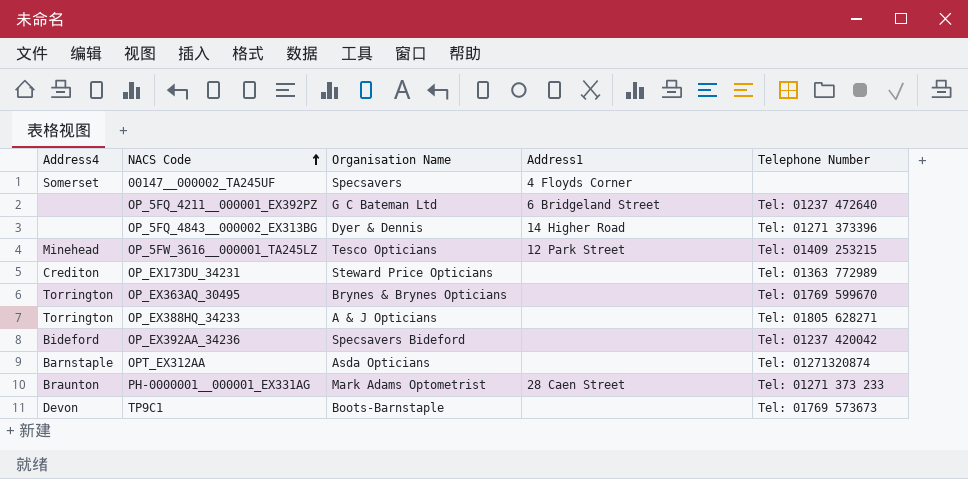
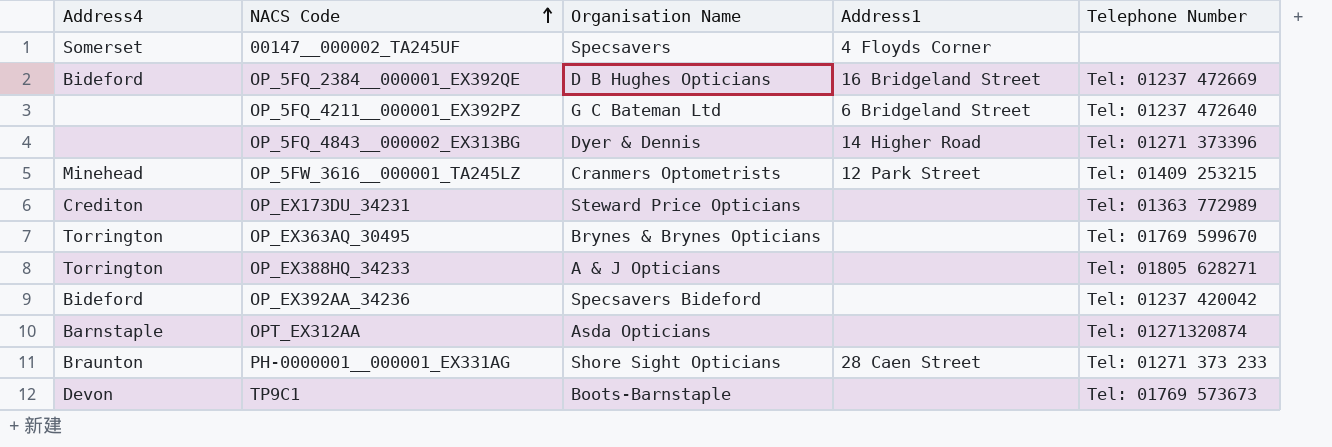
row OP_5FQ_2384__000001_EX392QE: none -> Bideford | D B Hughes Opticians | 16 Bridgeland Street | Tel: 01237 472669
OP_5FW_3616__000001_TA245LZ | Organisation Name: Tesco Opticians -> Cranmers Optometrists
PH-0000001__000001_EX331AG | Organisation Name: Mark Adams Optometrist -> Shore Sight Opticians

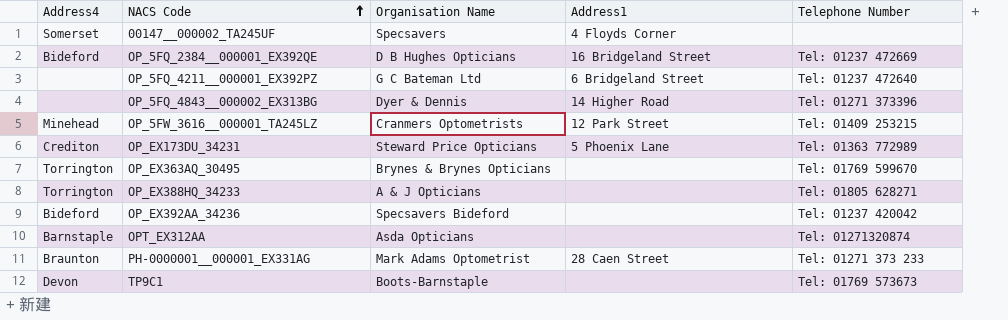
OP_EX173DU_34231 | Address1: none -> 5 Phoenix Lane
PH-0000001__000001_EX331AG | Organisation Name: Shore Sight Opticians -> Mark Adams Optometrist

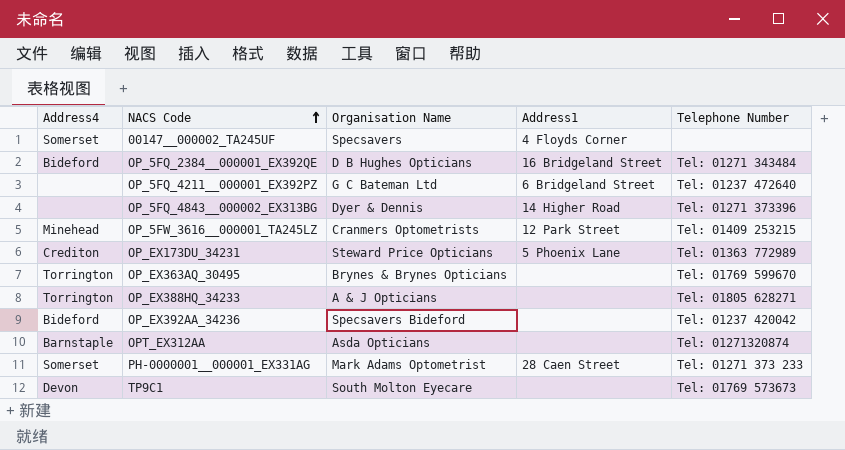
OP_5FQ_2384__000001_EX392QE | Telephone Number: Tel: 01237 472669 -> Tel: 01271 343484
PH-0000001__000001_EX331AG | Address4: Braunton -> Somerset
TP9C1 | Organisation Name: Boots-Barnstaple -> South Molton Eyecare

